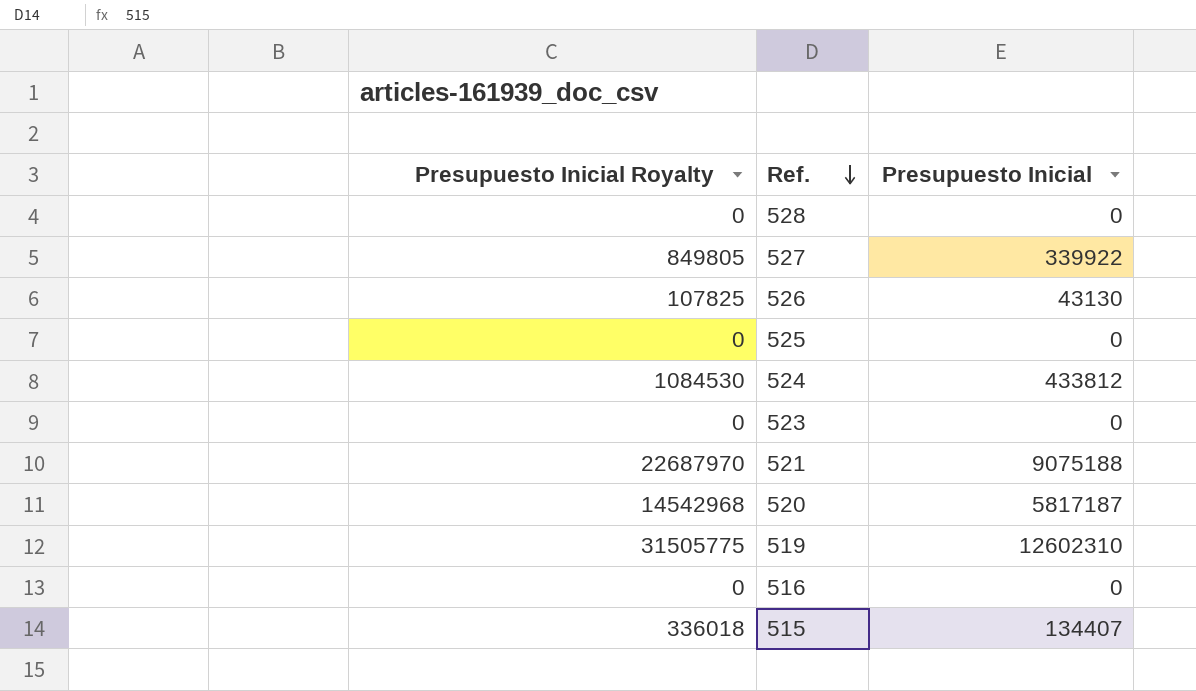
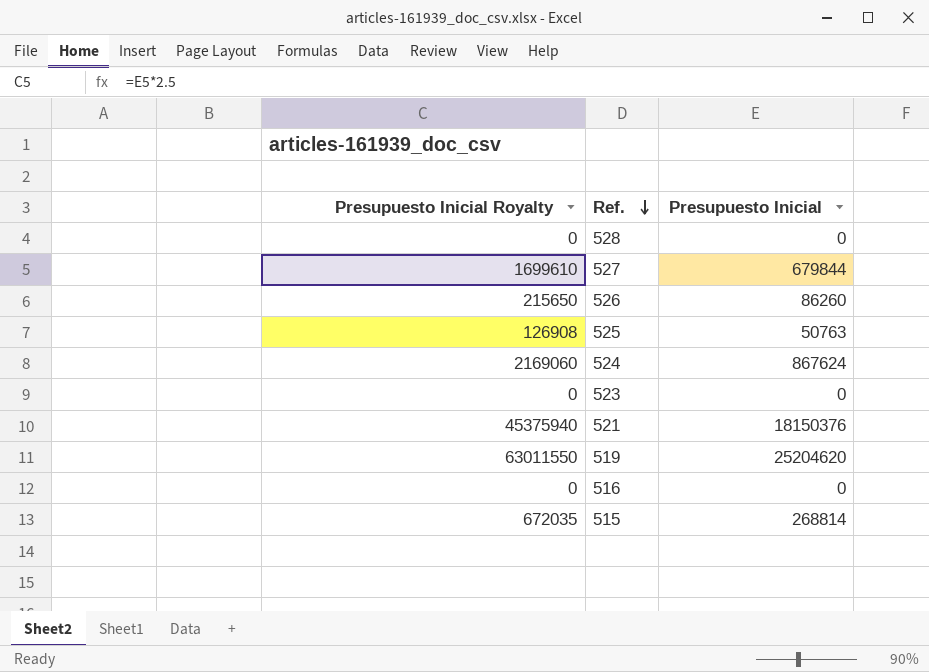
row 520: 14542968 | 5817187 -> none
527 | Presupuesto Inicial Royalty: 849805 -> 1699610
527 | Presupuesto Inicial: 339922 -> 679844
526 | Presupuesto Inicial Royalty: 107825 -> 215650
526 | Presupuesto Inicial: 43130 -> 86260
525 | Presupuesto Inicial Royalty: 0 -> 126908
525 | Presupuesto Inicial: 0 -> 50763
524 | Presupuesto Inicial Royalty: 1084530 -> 2169060
524 | Presupuesto Inicial: 433812 -> 867624
521 | Presupuesto Inicial Royalty: 22687970 -> 45375940
521 | Presupuesto Inicial: 9075188 -> 18150376
519 | Presupuesto Inicial Royalty: 31505775 -> 63011550
519 | Presupuesto Inicial: 12602310 -> 25204620
515 | Presupuesto Inicial Royalty: 336018 -> 672035
515 | Presupuesto Inicial: 134407 -> 268814

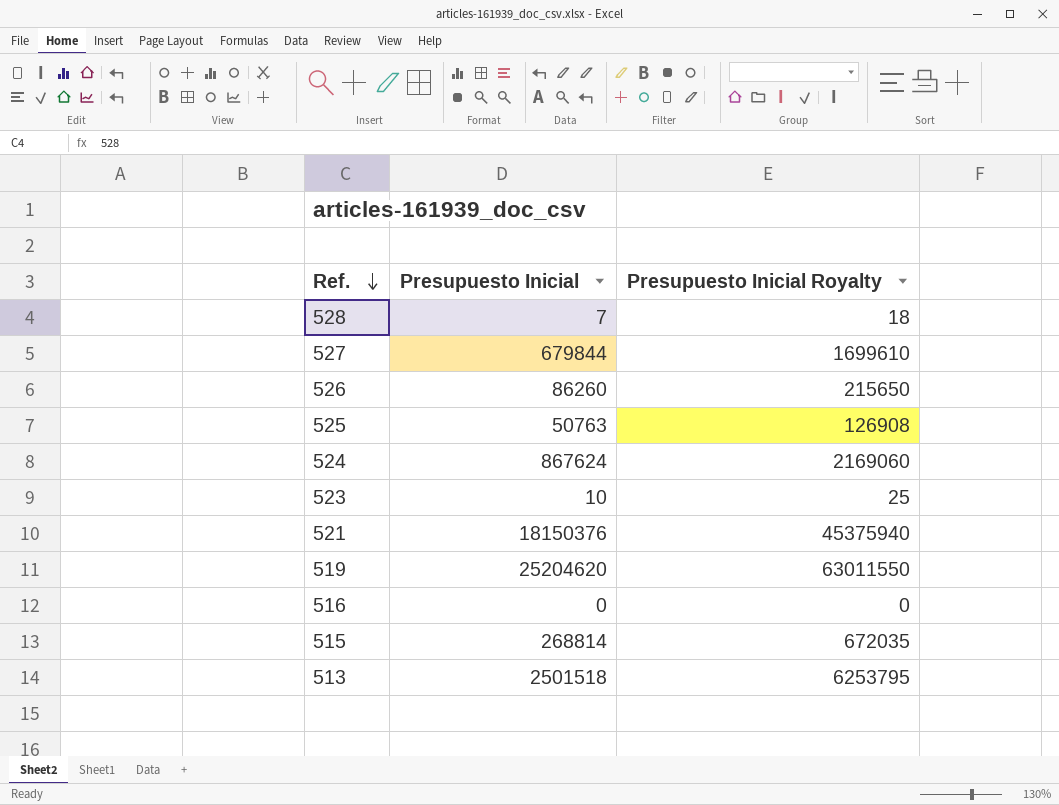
column Presupuesto Inicial Royalty | position: 1 -> 3
528 | Presupuesto Inicial: 0 -> 7
528 | Presupuesto Inicial Royalty: 0 -> 18
523 | Presupuesto Inicial: 0 -> 10
523 | Presupuesto Inicial Royalty: 0 -> 25
row 513: none -> 2501518 | 6253795

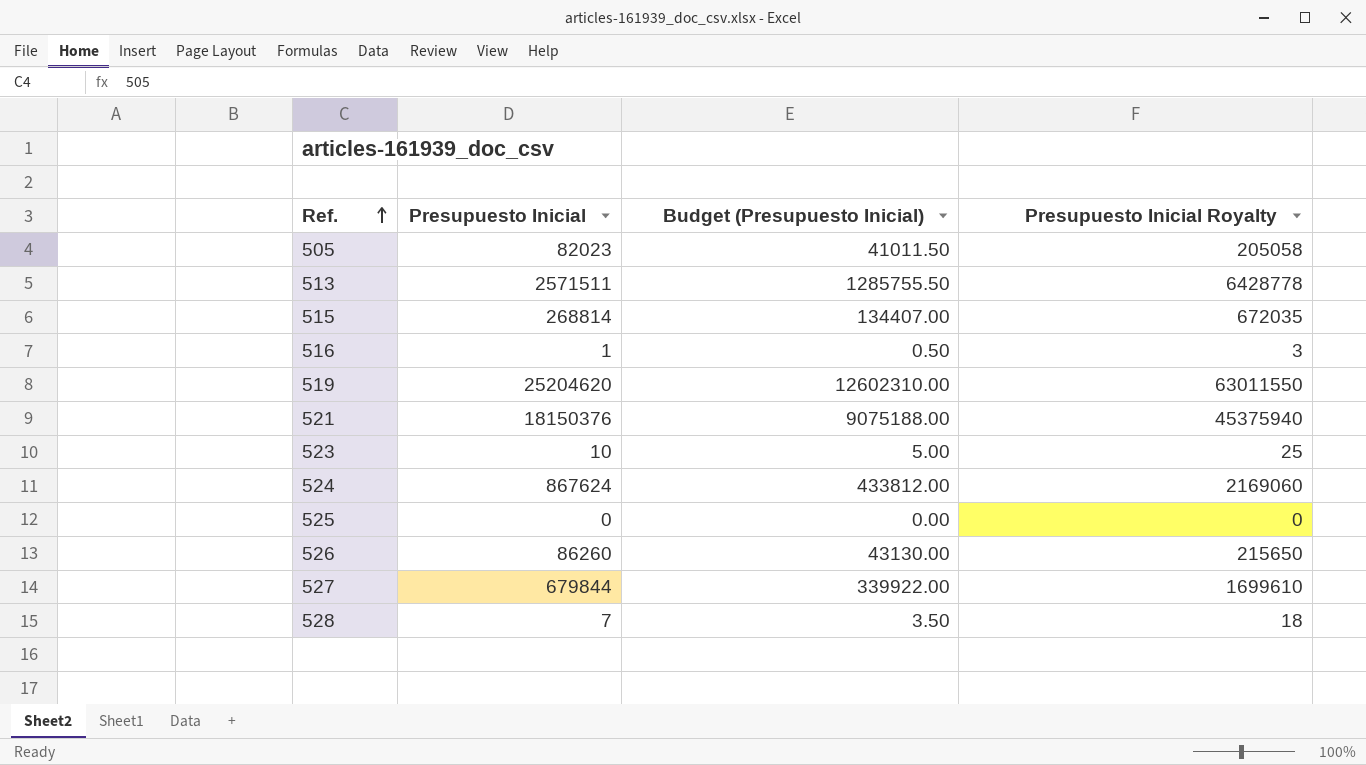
row order: Ref. descending -> Ref. ascending
column Budget (Presupuesto Inicial) | formula: none -> [Presupuesto Inicial] * 0.5
row 505: none -> 82023 | 41011.50 | 205058
513 | Presupuesto Inicial: 2501518 -> 2571511
513 | Presupuesto Inicial Royalty: 6253795 -> 6428778
516 | Presupuesto Inicial: 0 -> 1
516 | Presupuesto Inicial Royalty: 0 -> 3
525 | Presupuesto Inicial: 50763 -> 0
525 | Presupuesto Inicial Royalty: 126908 -> 0

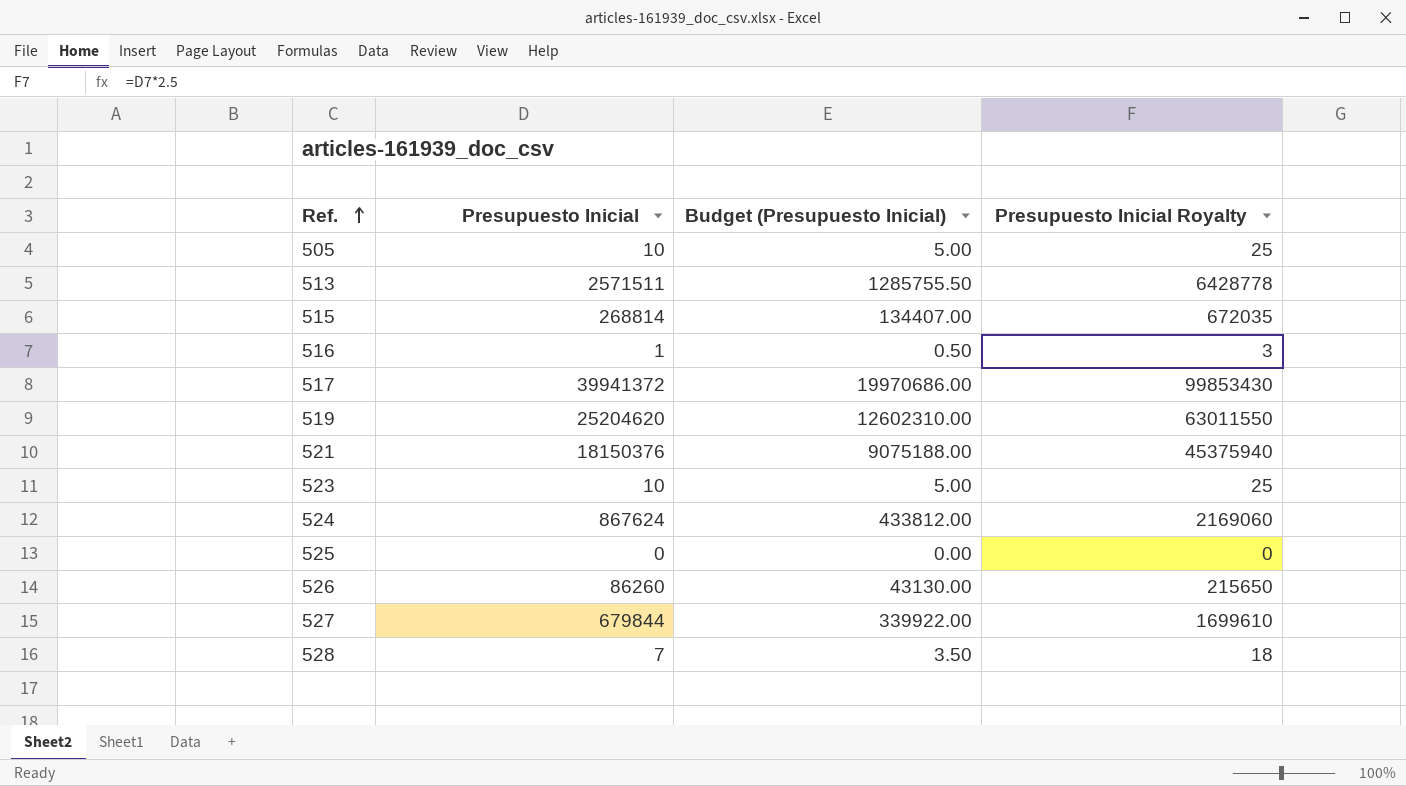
505 | Presupuesto Inicial: 82023 -> 10
505 | Budget (Presupuesto Inicial): 41011.50 -> 5.00
505 | Presupuesto Inicial Royalty: 205058 -> 25
row 517: none -> 39941372 | 19970686.00 | 99853430

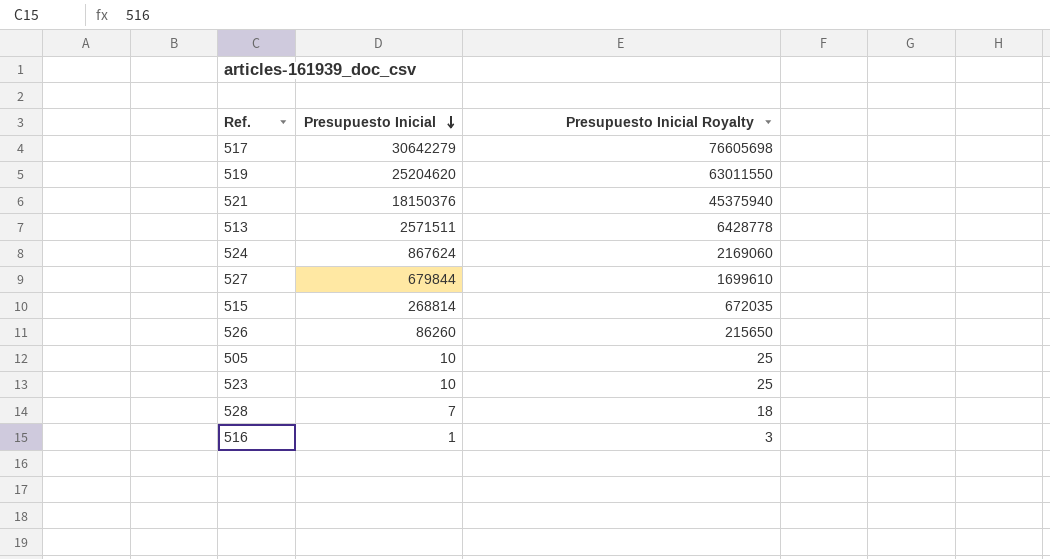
row order: Ref. ascending -> Presupuesto Inicial descending
column Budget (Presupuesto Inicial) | formula: [Presupuesto Inicial] * 0.5 -> none
row 525: 0 | 0.00 | 0 -> none
517 | Presupuesto Inicial: 39941372 -> 30642279
517 | Presupuesto Inicial Royalty: 99853430 -> 76605698

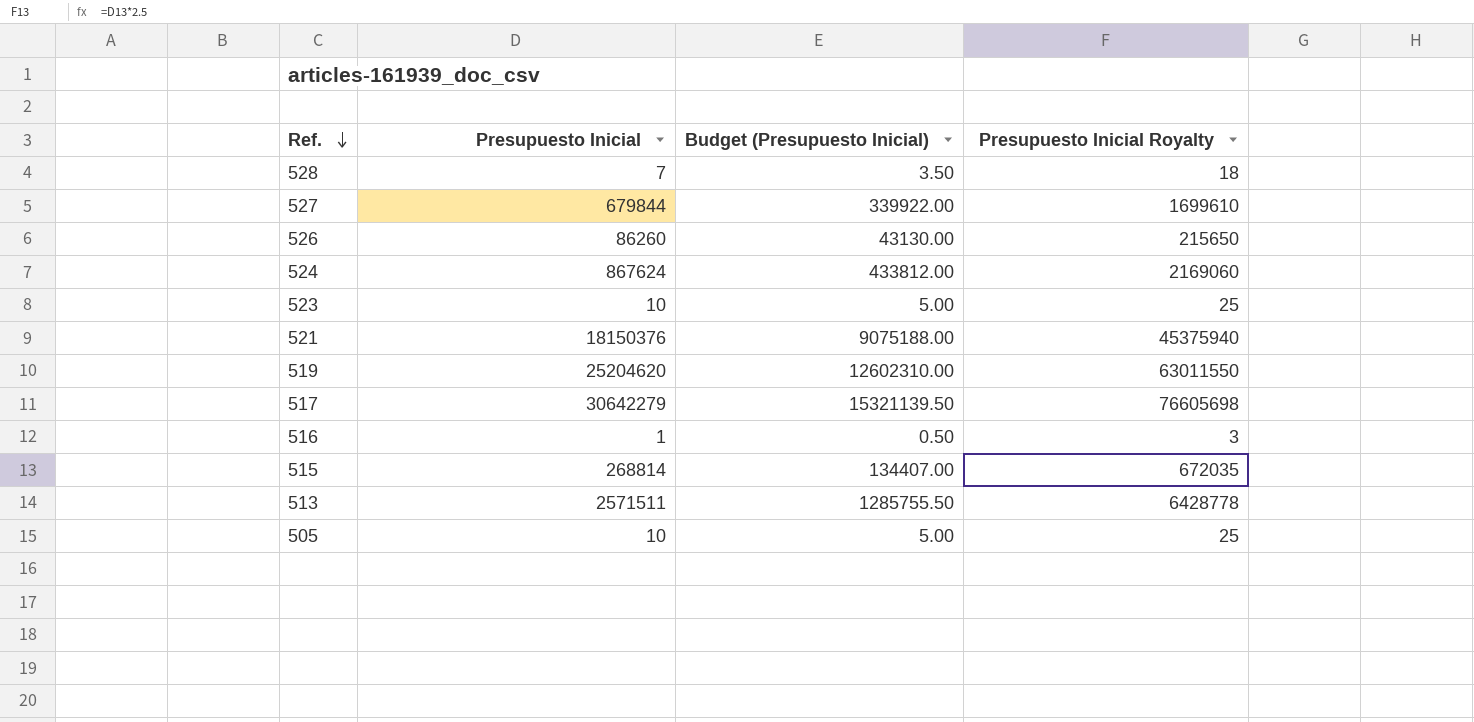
row order: Presupuesto Inicial descending -> Ref. descending
column Budget (Presupuesto Inicial) | formula: none -> [Presupuesto Inicial] * 0.5

